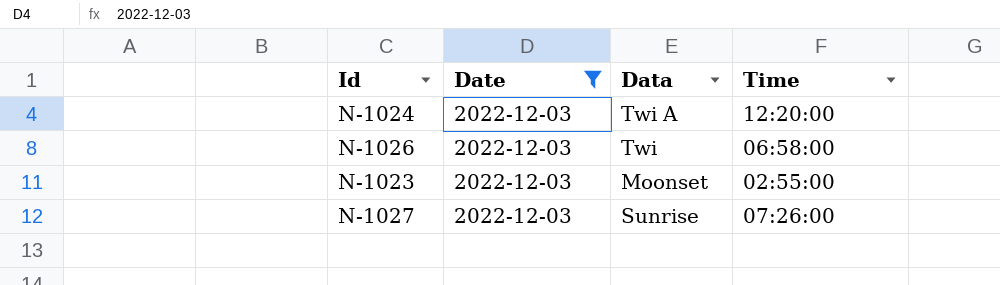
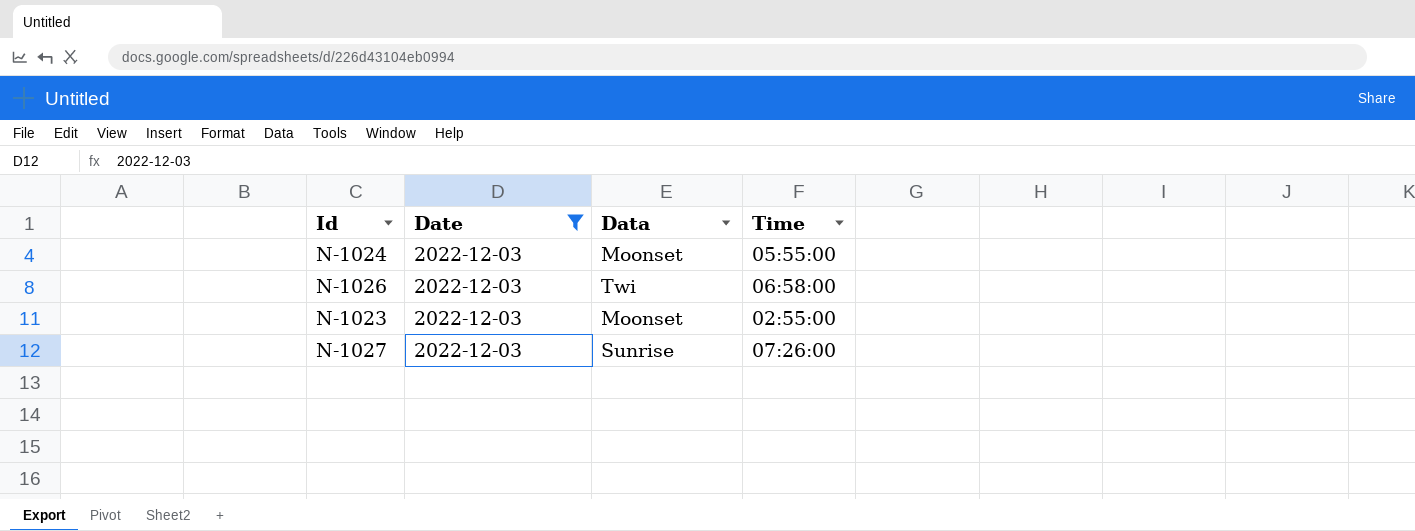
N-1024 | Data: Twi A -> Moonset
N-1024 | Time: 12:20:00 -> 05:55:00

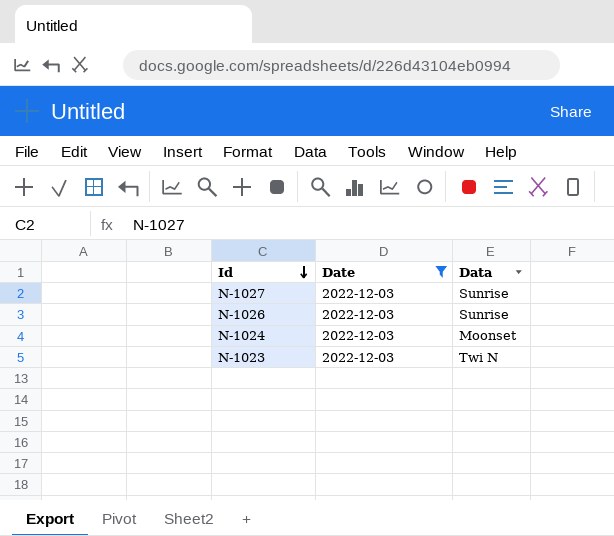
row order: none -> Id descending
column Time | position: 4 -> none
N-1026 | Data: Twi -> Sunrise
N-1023 | Data: Moonset -> Twi N

